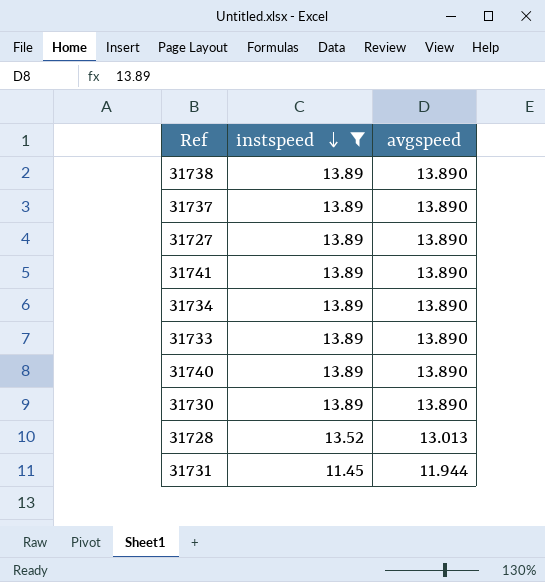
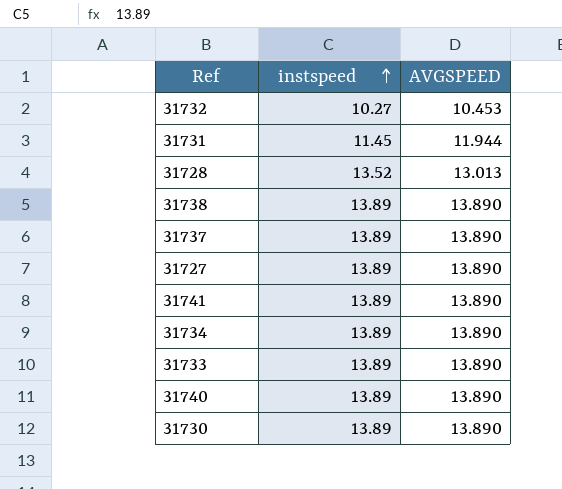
filter: instspeed != 10.27 -> none
row order: instspeed descending -> instspeed ascending
column name: avgspeed -> AVGSPEED

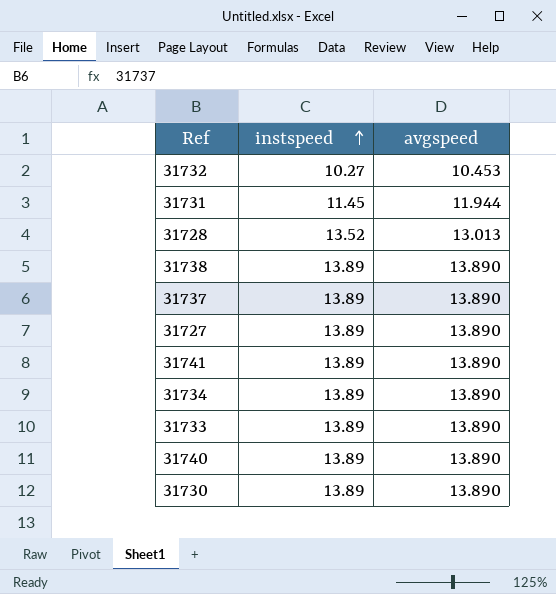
column name: AVGSPEED -> avgspeed

